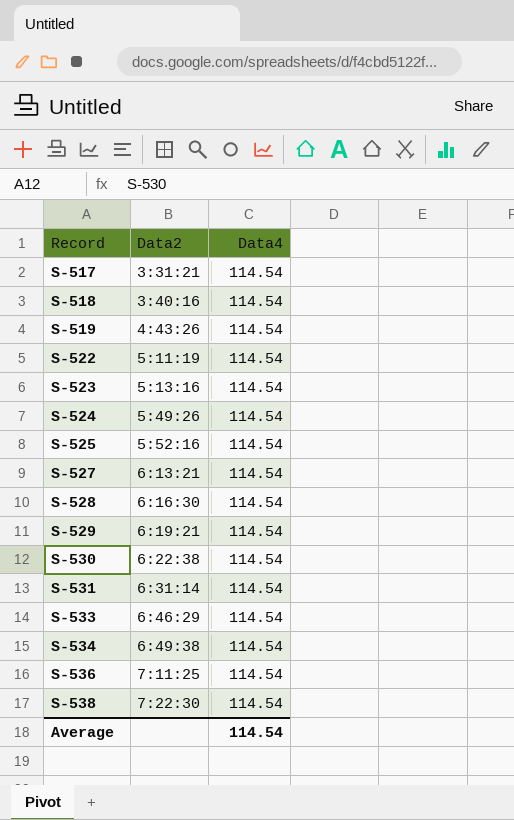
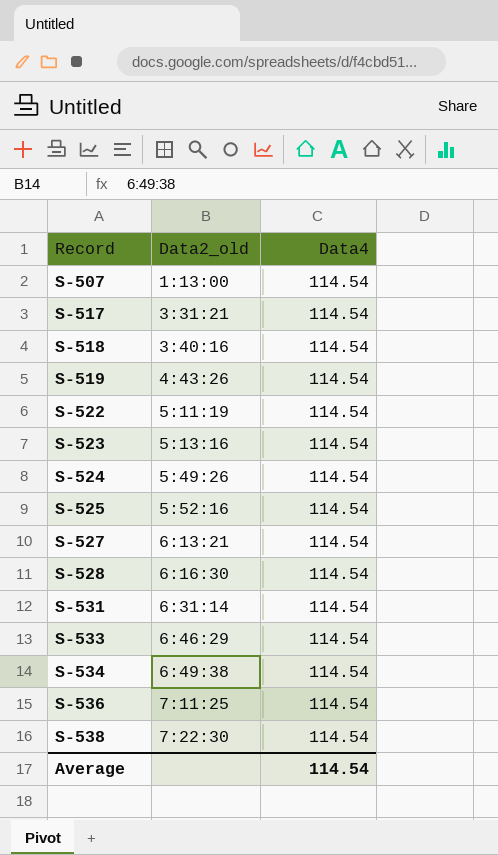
column name: Data2 -> Data2_old
row S-529: 6:19:21 | 114.54 -> none
row S-530: 6:22:38 | 114.54 -> none
row S-507: none -> 1:13:00 | 114.54

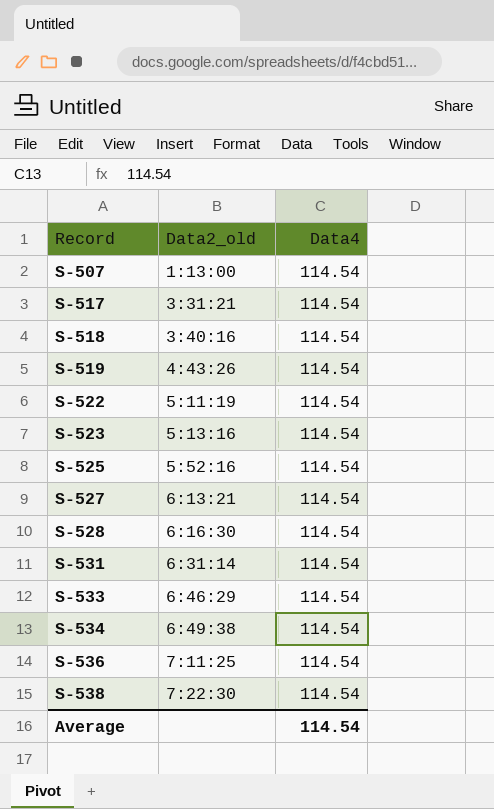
row S-524: 5:49:26 | 114.54 -> none

